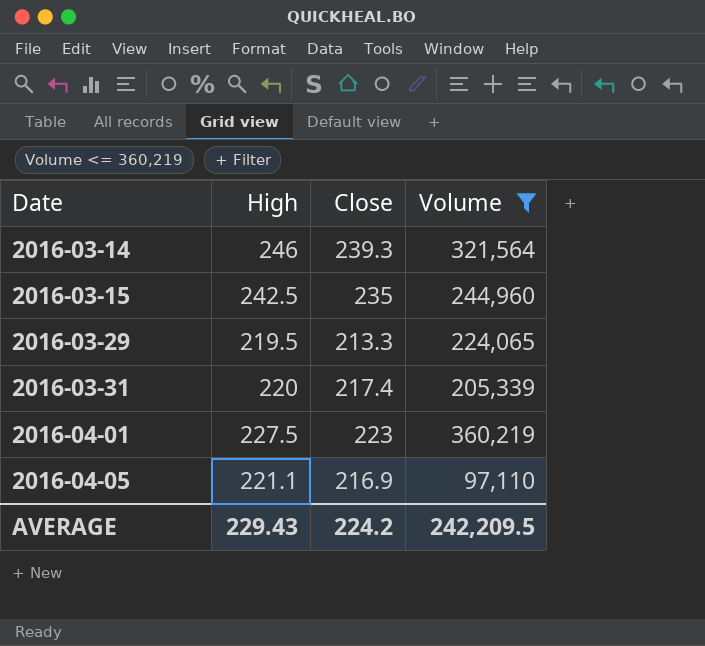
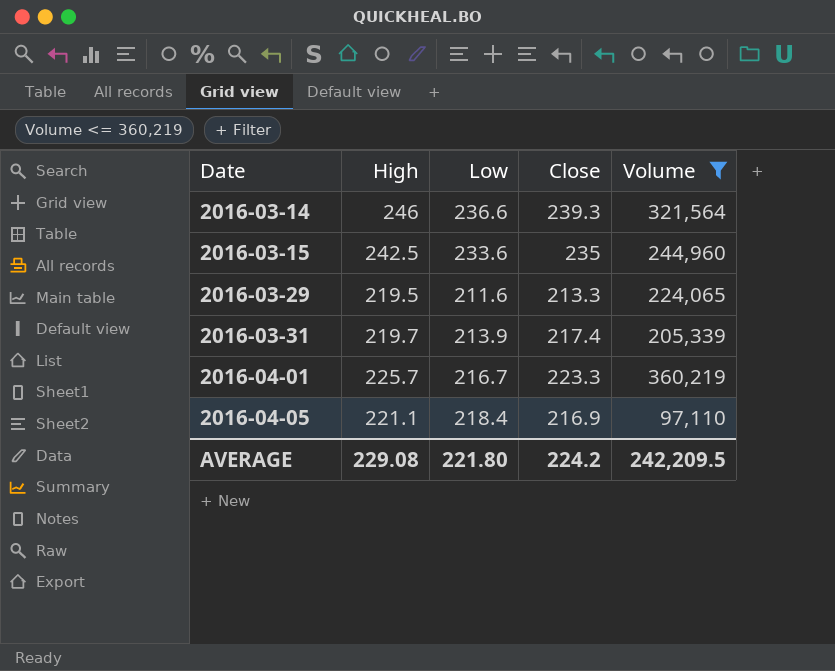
column Low | position: none -> 3
2016-03-31 | High: 220 -> 219.7
2016-04-01 | High: 227.5 -> 225.7
2016-04-01 | Close: 223 -> 223.3
AVERAGE | High: 229.43 -> 229.08

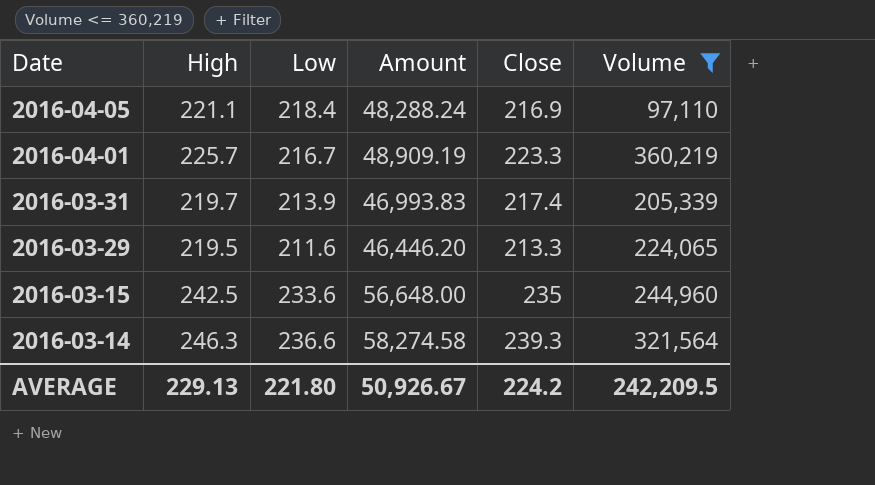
row order: Date ascending -> Date descending
column Amount | formula: none -> [High] * [Low]
2016-03-14 | High: 246 -> 246.3
AVERAGE | High: 229.08 -> 229.13

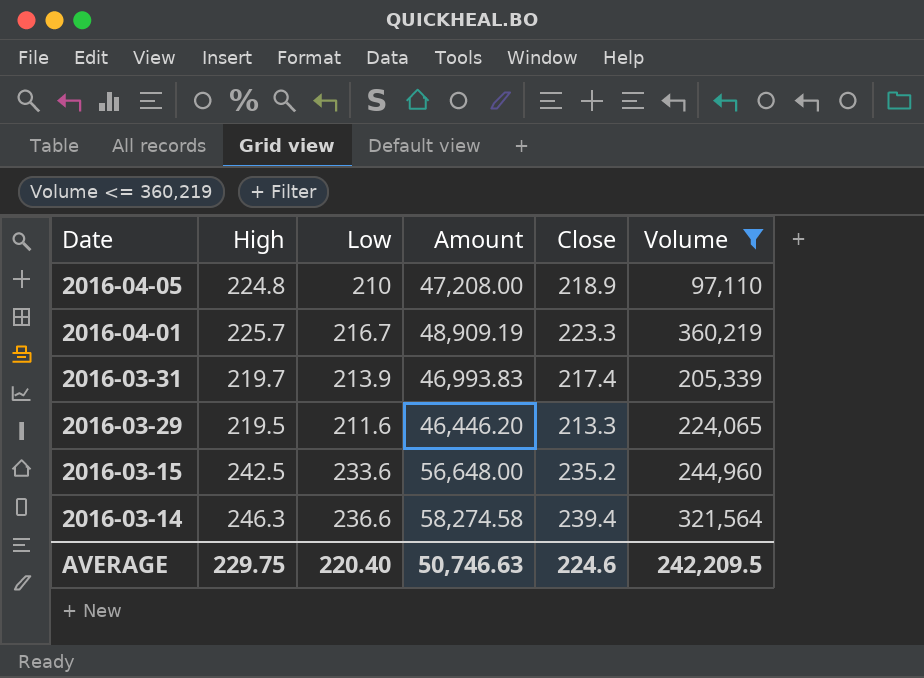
2016-04-05 | High: 221.1 -> 224.8
2016-04-05 | Low: 218.4 -> 210
2016-04-05 | Amount: 48,288.24 -> 47,208.00
2016-04-05 | Close: 216.9 -> 218.9
2016-03-15 | Close: 235 -> 235.2
2016-03-14 | Close: 239.3 -> 239.4
AVERAGE | High: 229.13 -> 229.75
AVERAGE | Low: 221.80 -> 220.40
AVERAGE | Amount: 50,926.67 -> 50,746.63
AVERAGE | Close: 224.2 -> 224.6

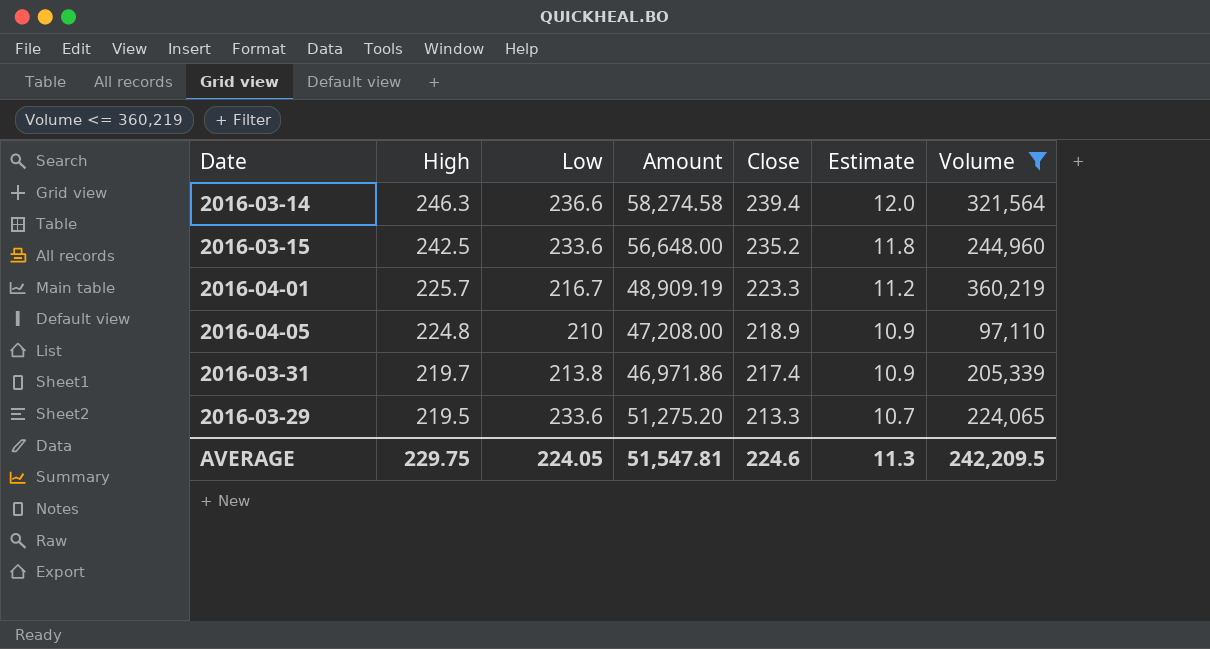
row order: Date descending -> High descending
column Estimate | formula: none -> [Close] * 0.05
2016-03-31 | Low: 213.9 -> 213.8
2016-03-31 | Amount: 46,993.83 -> 46,971.86
2016-03-29 | Low: 211.6 -> 233.6
2016-03-29 | Amount: 46,446.20 -> 51,275.20
AVERAGE | Low: 220.40 -> 224.05
AVERAGE | Amount: 50,746.63 -> 51,547.81

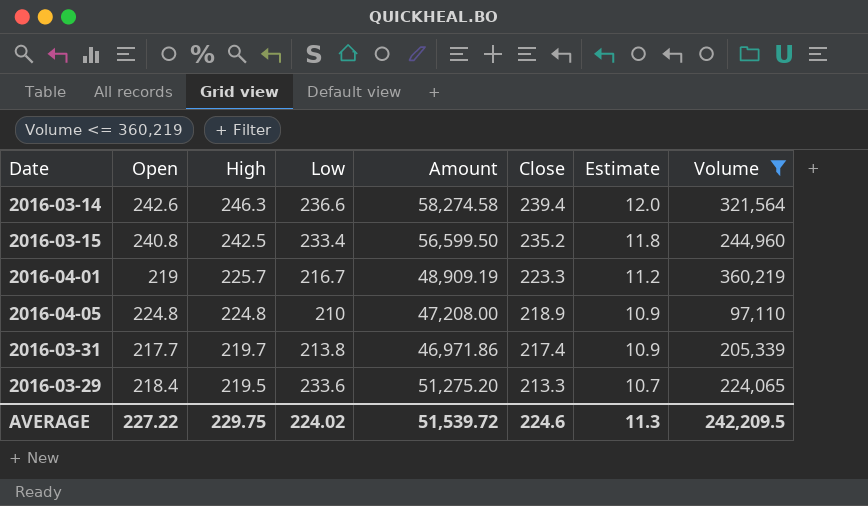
column Open | position: none -> 2
2016-03-15 | Low: 233.6 -> 233.4
2016-03-15 | Amount: 56,648.00 -> 56,599.50
AVERAGE | Low: 224.05 -> 224.02
AVERAGE | Amount: 51,547.81 -> 51,539.72

